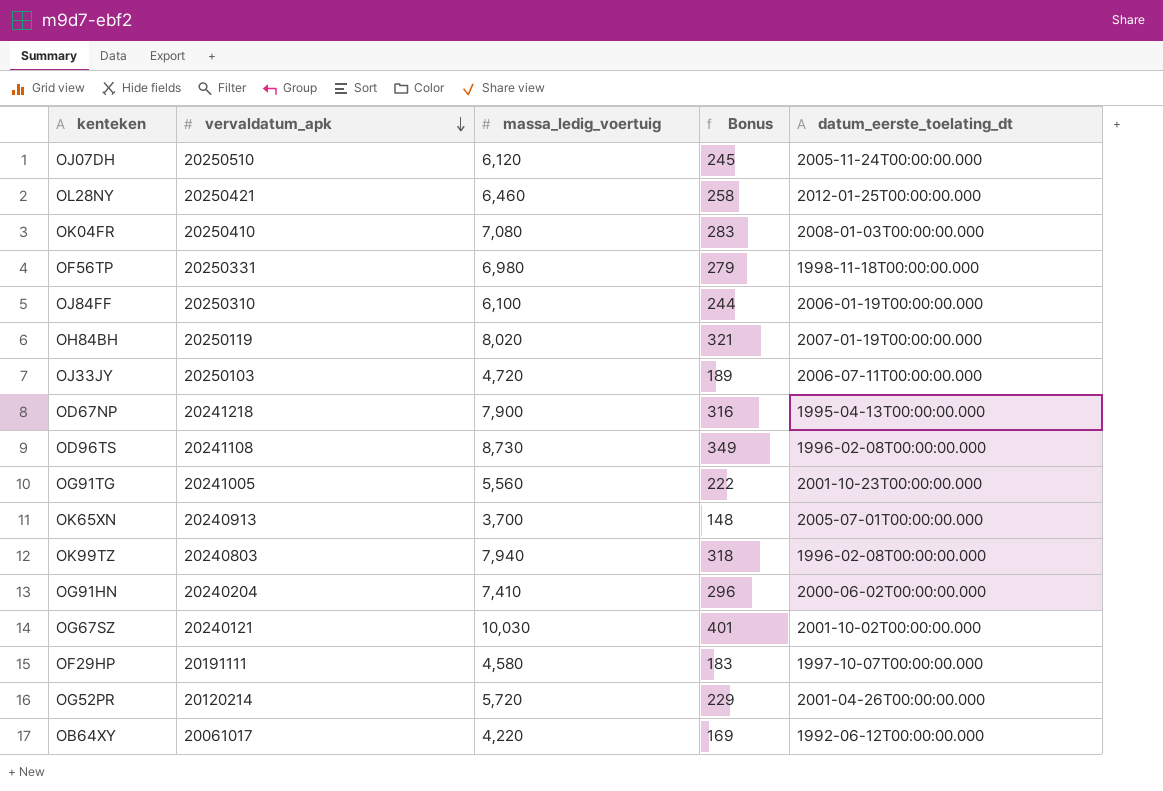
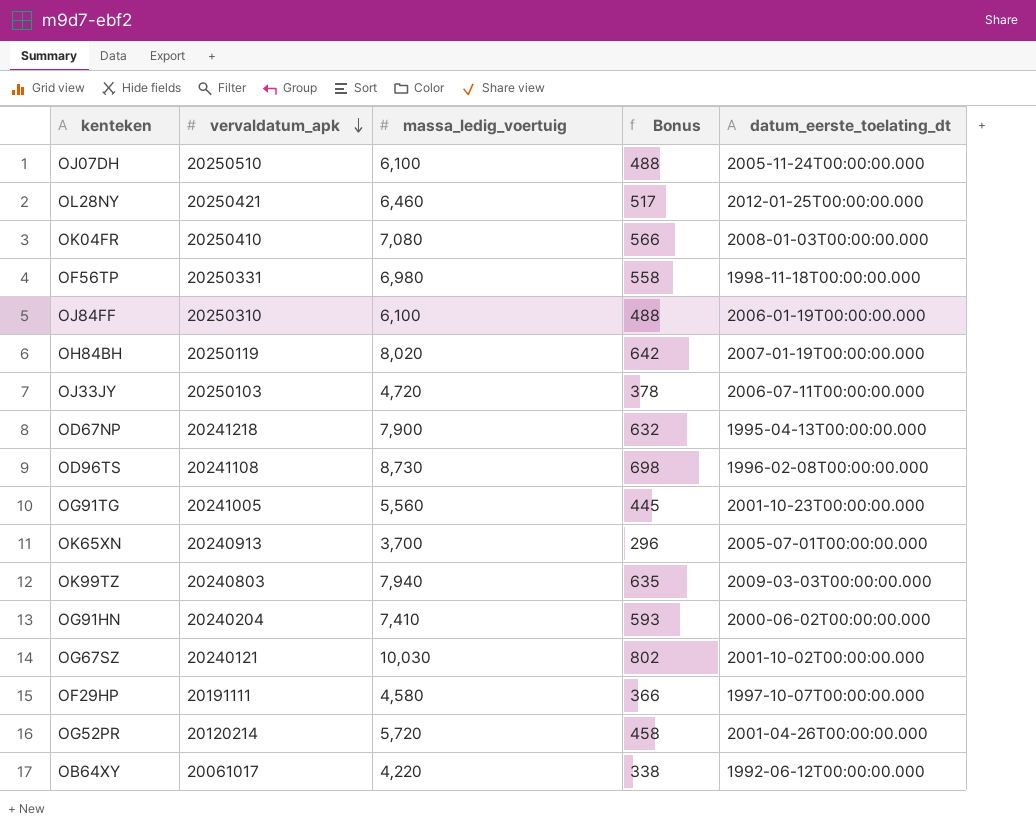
column Bonus | formula: [massa_ledig_voertuig] * 0.04 -> [massa_ledig_voertuig] * 0.08
OJ07DH | massa_ledig_voertuig: 6,120 -> 6,100
OK99TZ | datum_eerste_toelating_dt: 1996-02-08T00:00:00.000 -> 2009-03-03T00:00:00.000

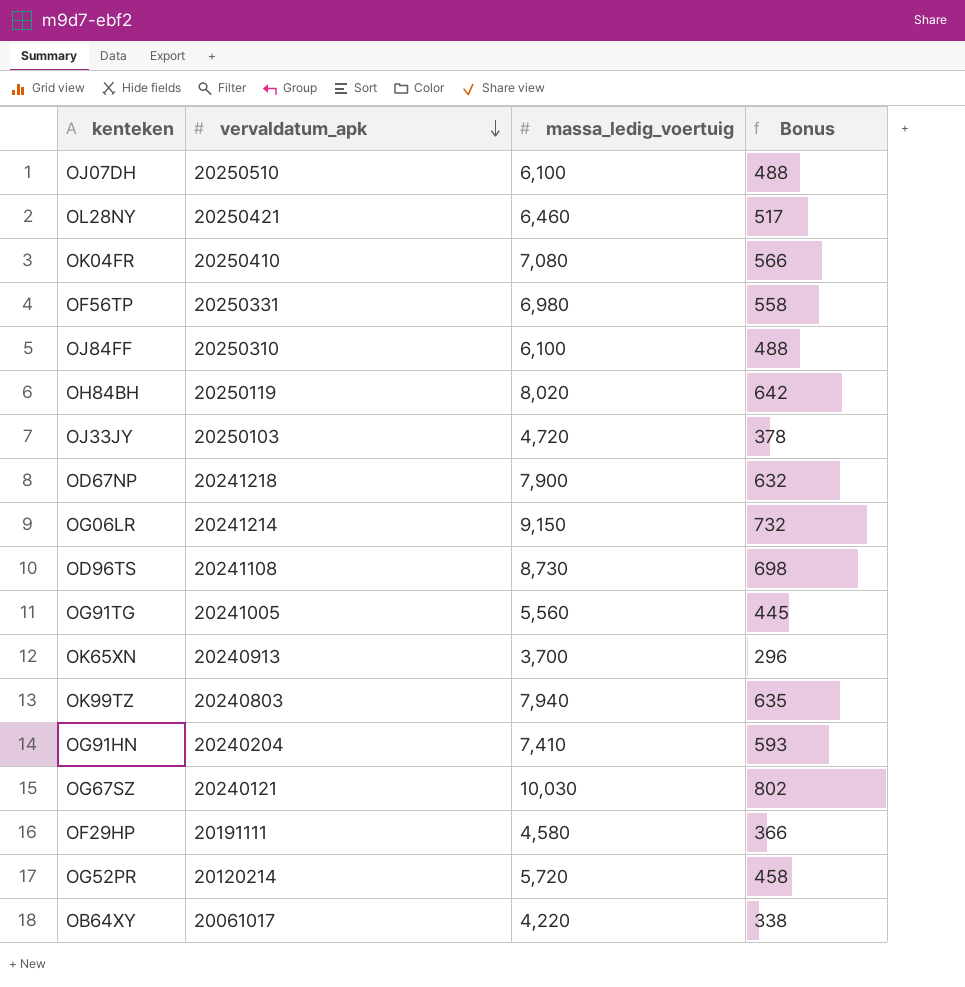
column datum_eerste_toelating_dt | position: 5 -> none
row OG06LR: none -> 20241214 | 9,150 | 732

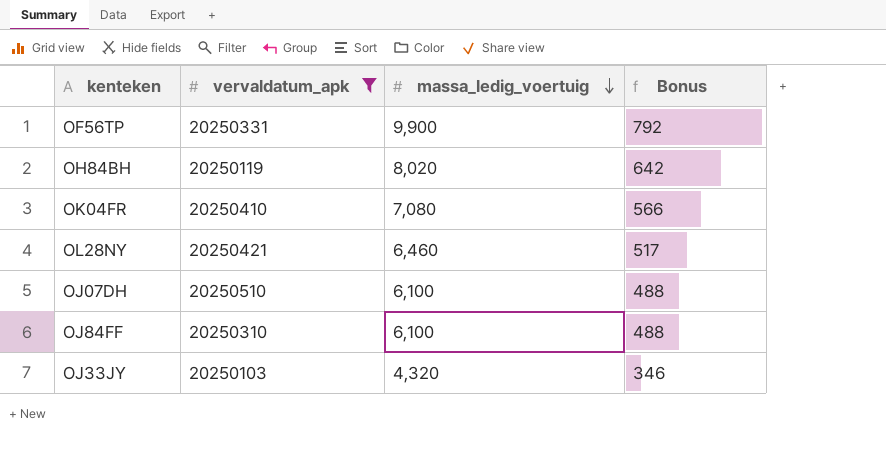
filter: none -> vervaldatum_apk >= 20250103
row order: vervaldatum_apk descending -> massa_ledig_voertuig descending
OF56TP | massa_ledig_voertuig: 6,980 -> 9,900
OF56TP | Bonus: 558 -> 792
OJ33JY | massa_ledig_voertuig: 4,720 -> 4,320
OJ33JY | Bonus: 378 -> 346

